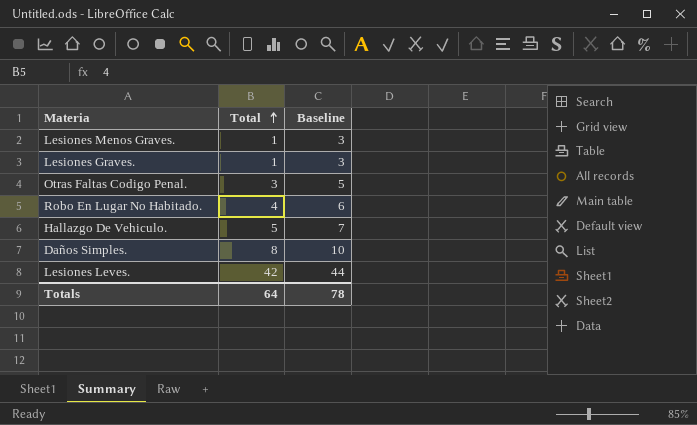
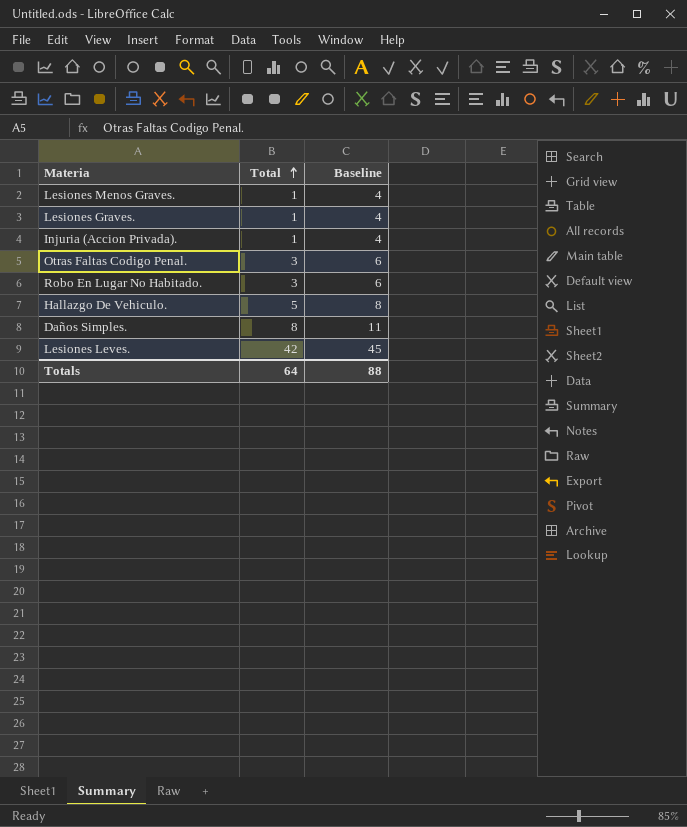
column Baseline | formula: [Total] + 2 -> [Total] + 3
row Injuria (Accion Privada).: none -> 1 | 4
Robo En Lugar No Habitado. | Total: 4 -> 3
Totals | Baseline: 78 -> 88

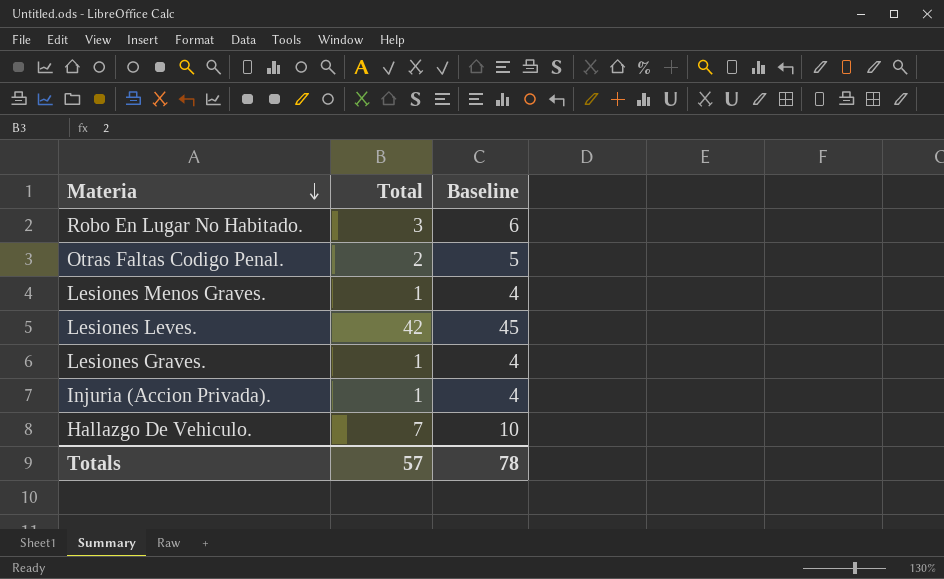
row order: Total ascending -> Materia descending
row Daños Simples.: 8 | 11 -> none
Otras Faltas Codigo Penal. | Total: 3 -> 2
Otras Faltas Codigo Penal. | Baseline: 6 -> 5
Hallazgo De Vehiculo. | Total: 5 -> 7
Hallazgo De Vehiculo. | Baseline: 8 -> 10
Totals | Total: 64 -> 57
Totals | Baseline: 88 -> 78

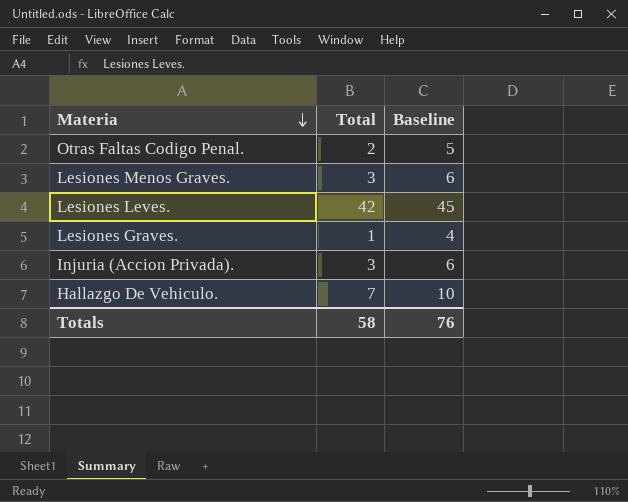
row Robo En Lugar No Habitado.: 3 | 6 -> none
Lesiones Menos Graves. | Total: 1 -> 3
Lesiones Menos Graves. | Baseline: 4 -> 6
Injuria (Accion Privada). | Total: 1 -> 3
Injuria (Accion Privada). | Baseline: 4 -> 6
Totals | Total: 57 -> 58
Totals | Baseline: 78 -> 76

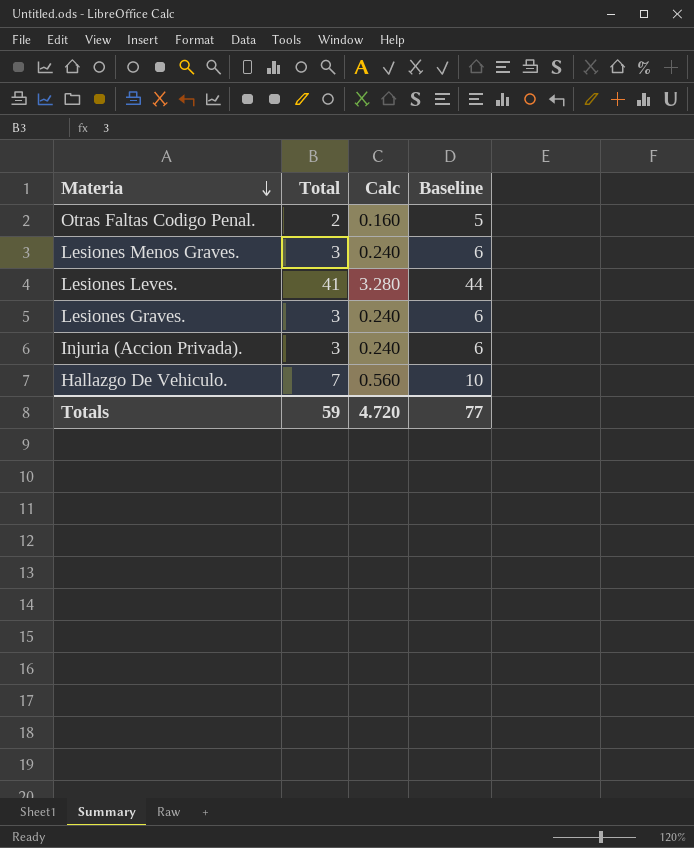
column Calc | formula: none -> [Total] * 0.08
Lesiones Leves. | Total: 42 -> 41
Lesiones Leves. | Baseline: 45 -> 44
Lesiones Graves. | Total: 1 -> 3
Lesiones Graves. | Baseline: 4 -> 6
Totals | Total: 58 -> 59
Totals | Baseline: 76 -> 77

